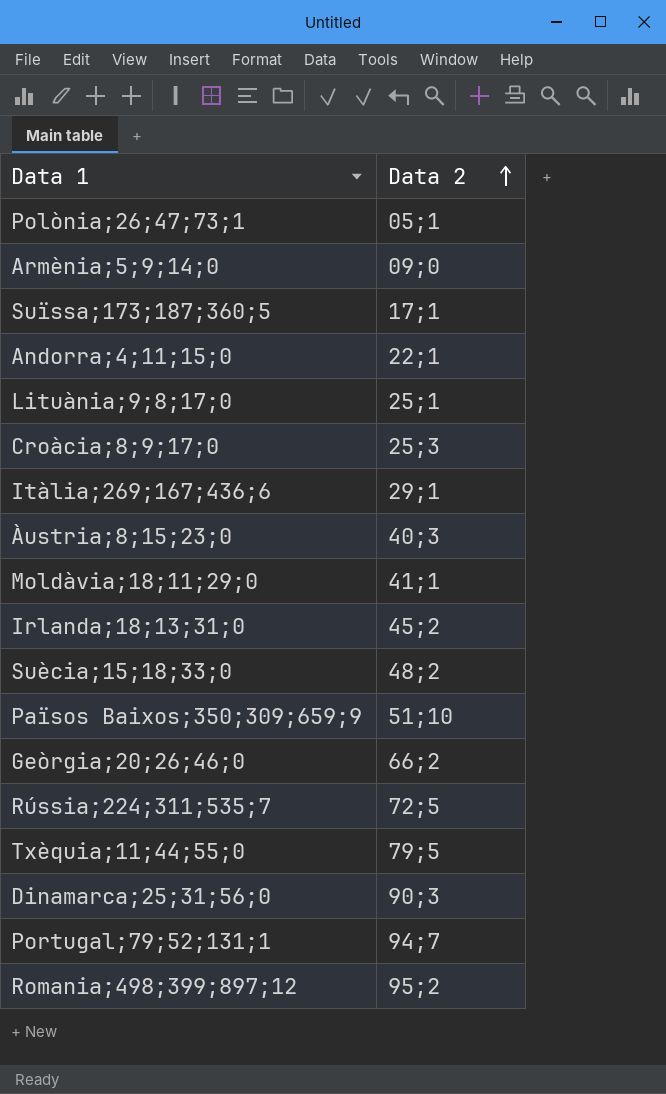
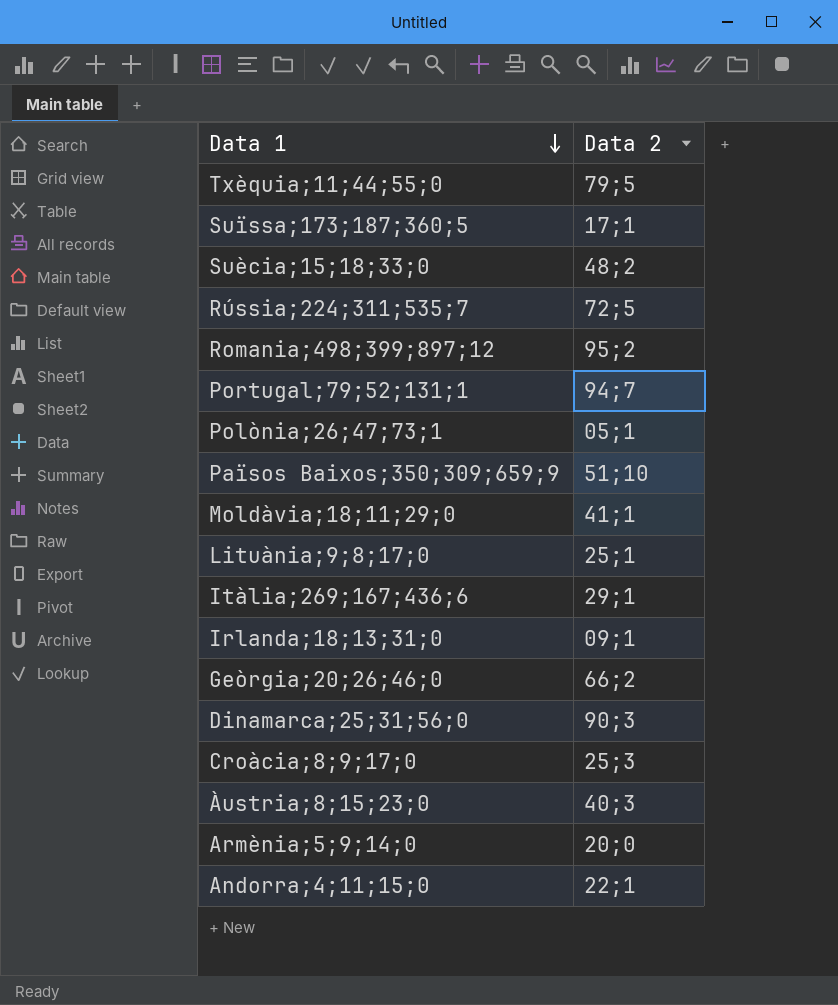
row order: Data 2 ascending -> Data 1 descending
Irlanda;18;13;31;0 | Data 2: 45;2 -> 09;1
Armènia;5;9;14;0 | Data 2: 09;0 -> 20;0

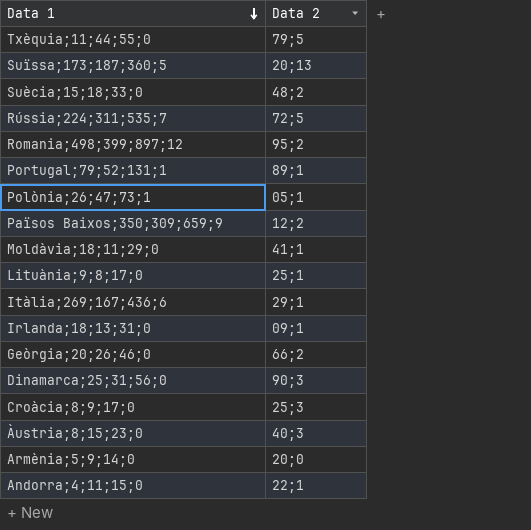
Suïssa;173;187;360;5 | Data 2: 17;1 -> 20;13
Portugal;79;52;131;1 | Data 2: 94;7 -> 89;1
Països Baixos;350;309;659;9 | Data 2: 51;10 -> 12;2

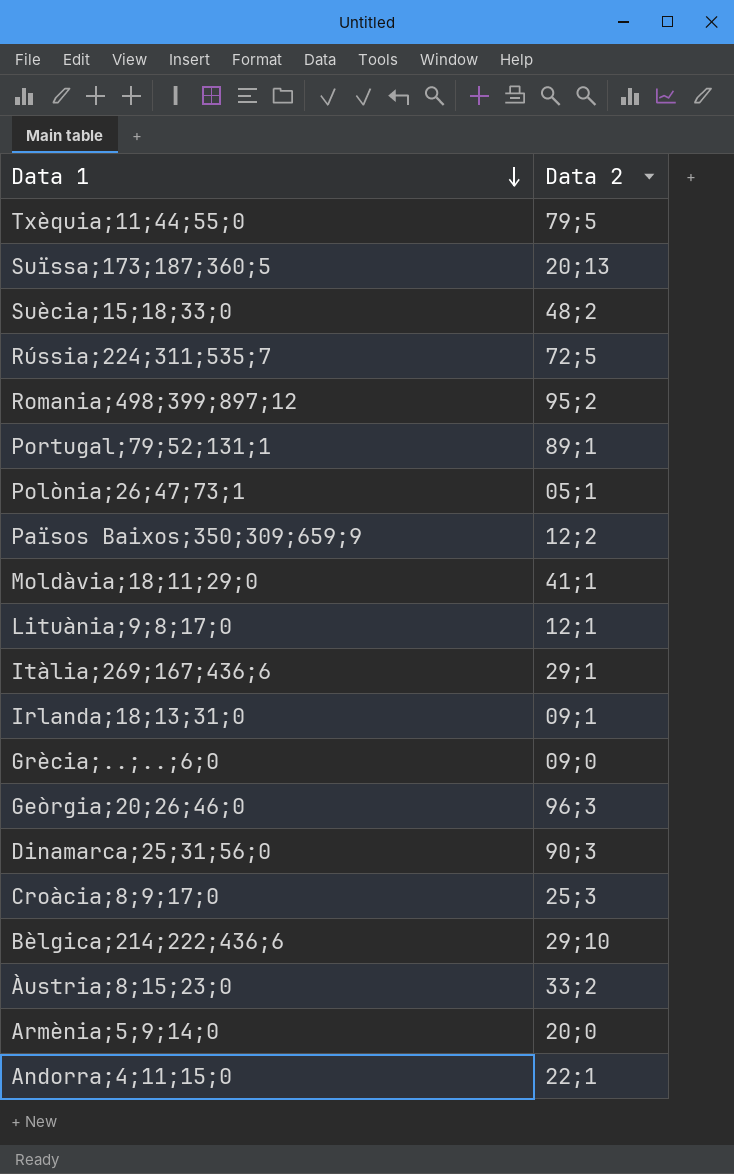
Lituània;9;8;17;0 | Data 2: 25;1 -> 12;1
row Grècia;..;..;6;0: none -> 09;0
Geòrgia;20;26;46;0 | Data 2: 66;2 -> 96;3
row Bèlgica;214;222;436;6: none -> 29;10
Àustria;8;15;23;0 | Data 2: 40;3 -> 33;2

